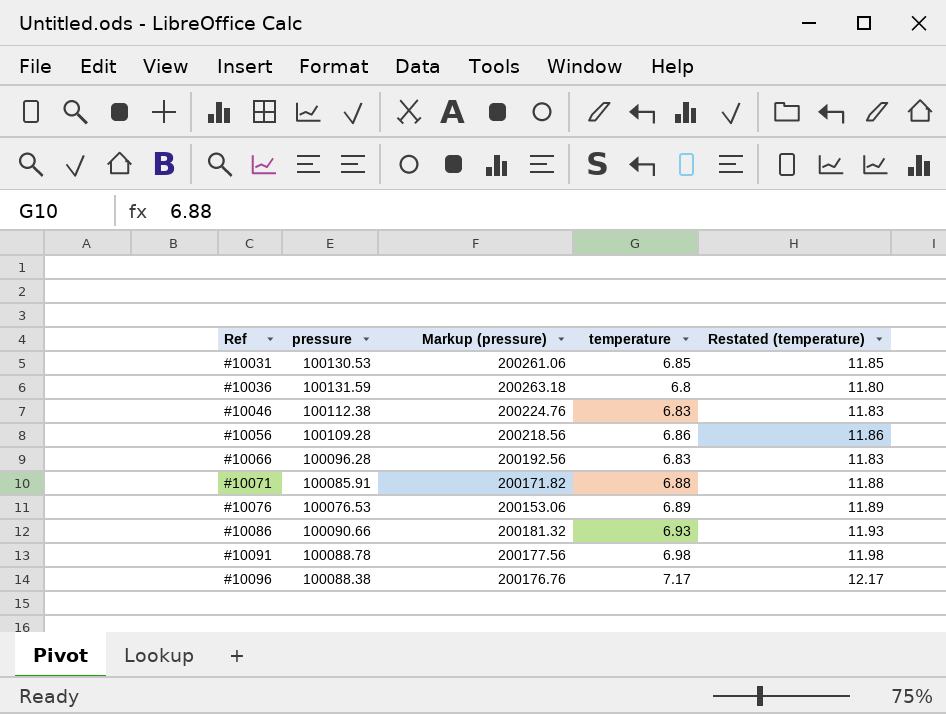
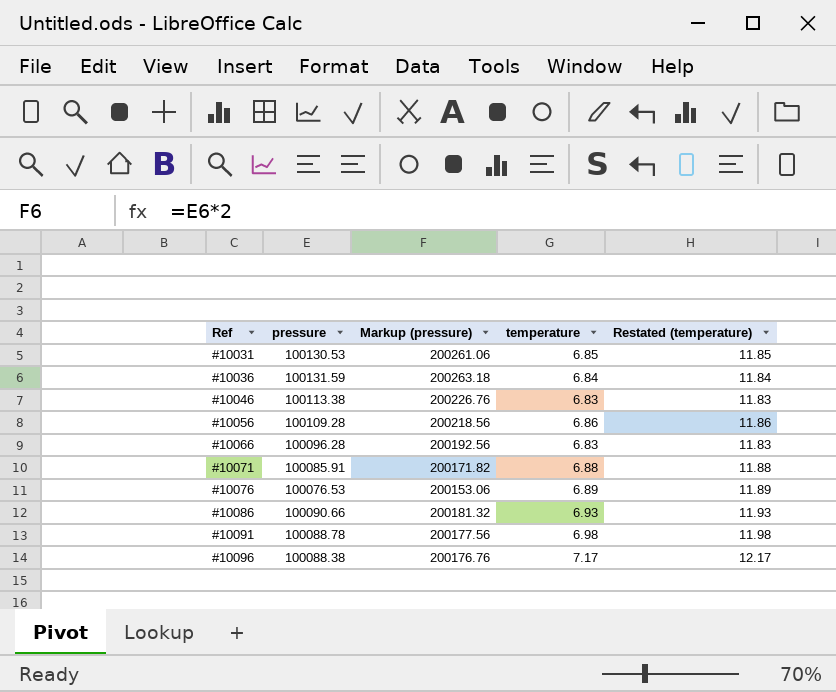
#10036 | temperature: 6.8 -> 6.84
#10036 | Restated (temperature): 11.80 -> 11.84
#10046 | pressure: 100112.38 -> 100113.38
#10046 | Markup (pressure): 200224.76 -> 200226.76

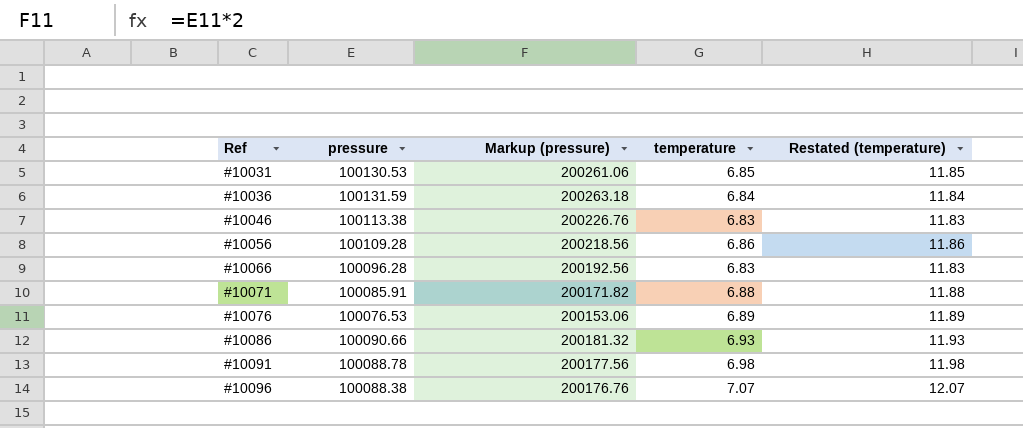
#10096 | temperature: 7.17 -> 7.07
#10096 | Restated (temperature): 12.17 -> 12.07

